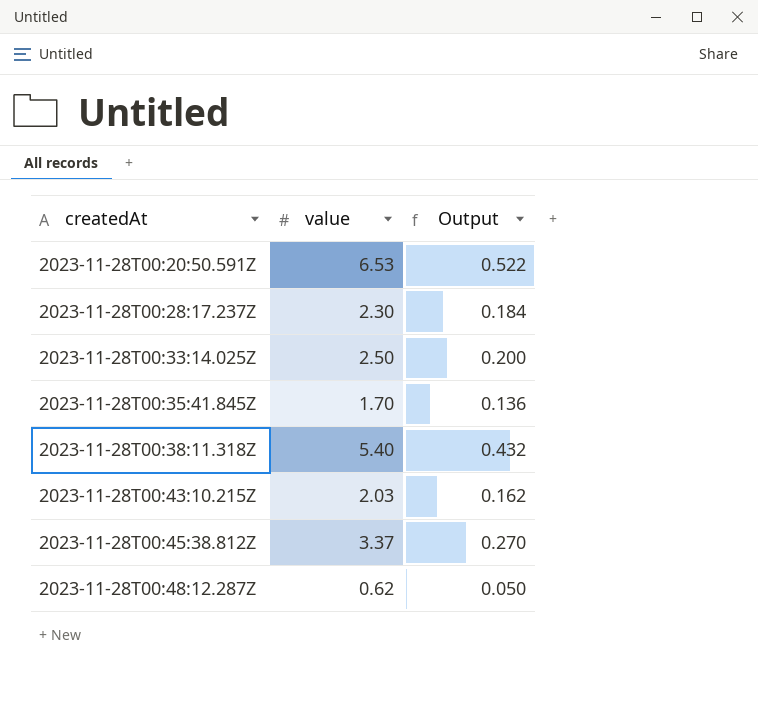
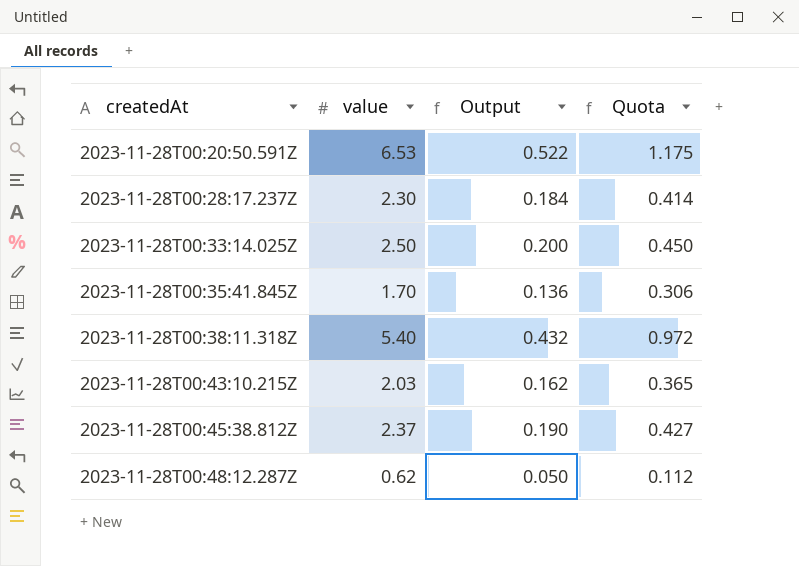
column Quota | formula: none -> [value] * 0.18
2023-11-28T00:45:38.812Z | value: 3.37 -> 2.37
2023-11-28T00:45:38.812Z | Output: 0.270 -> 0.190

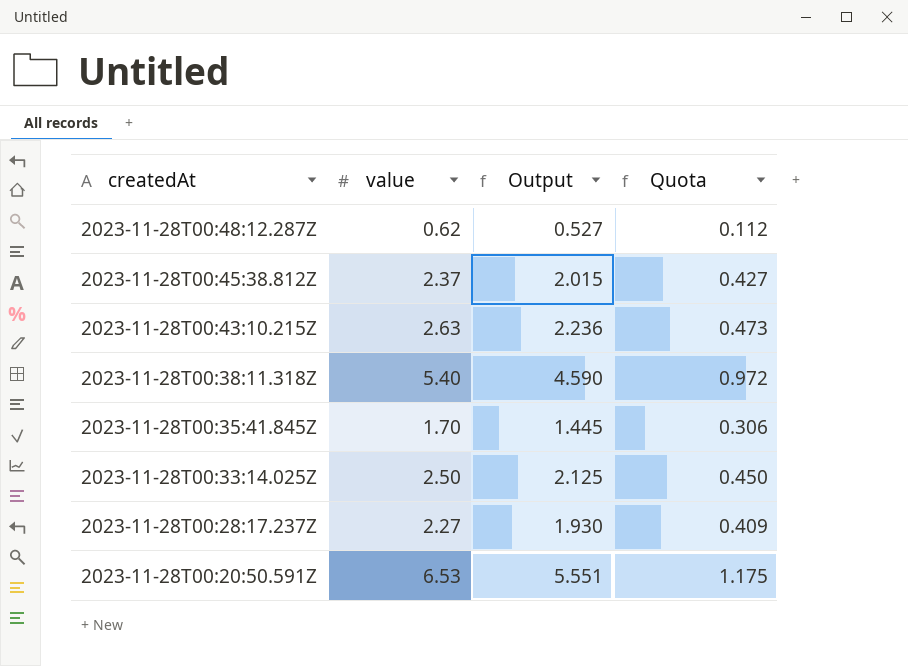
row order: createdAt ascending -> createdAt descending
column Output | formula: [value] * 0.08 -> [value] * 0.85
2023-11-28T00:43:10.215Z | value: 2.03 -> 2.63
2023-11-28T00:43:10.215Z | Quota: 0.365 -> 0.473
2023-11-28T00:28:17.237Z | value: 2.30 -> 2.27
2023-11-28T00:28:17.237Z | Quota: 0.414 -> 0.409

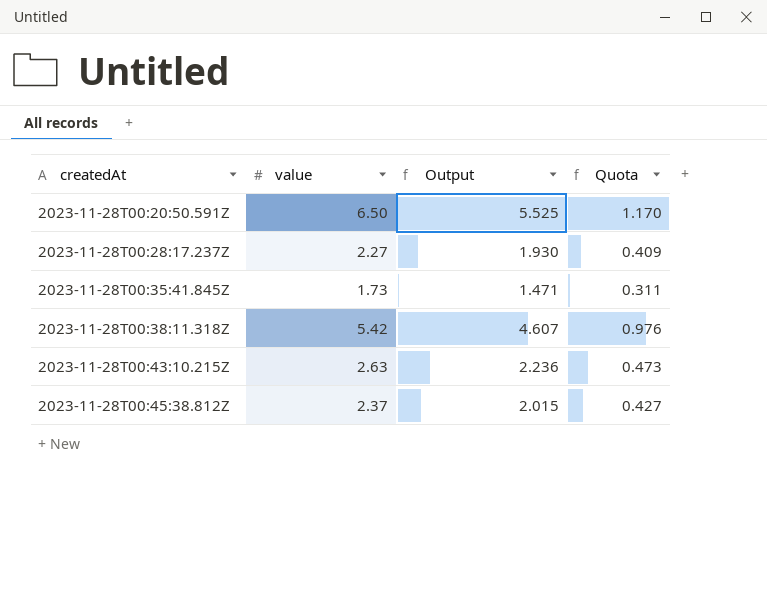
row order: createdAt descending -> createdAt ascending
row 2023-11-28T00:48:12.287Z: 0.62 | 0.527 | 0.112 -> none
row 2023-11-28T00:33:14.025Z: 2.50 | 2.125 | 0.450 -> none
2023-11-28T00:20:50.591Z | value: 6.53 -> 6.50
2023-11-28T00:20:50.591Z | Output: 5.551 -> 5.525
2023-11-28T00:20:50.591Z | Quota: 1.175 -> 1.170
2023-11-28T00:35:41.845Z | value: 1.70 -> 1.73
2023-11-28T00:35:41.845Z | Output: 1.445 -> 1.471
2023-11-28T00:35:41.845Z | Quota: 0.306 -> 0.311
2023-11-28T00:38:11.318Z | value: 5.40 -> 5.42
2023-11-28T00:38:11.318Z | Output: 4.590 -> 4.607
2023-11-28T00:38:11.318Z | Quota: 0.972 -> 0.976

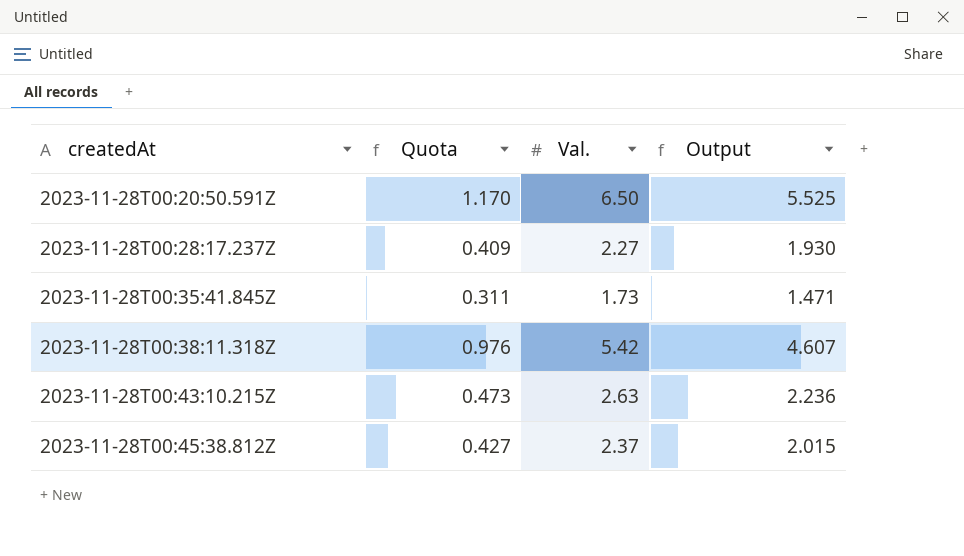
column Quota | position: 4 -> 2
column name: value -> Val.

